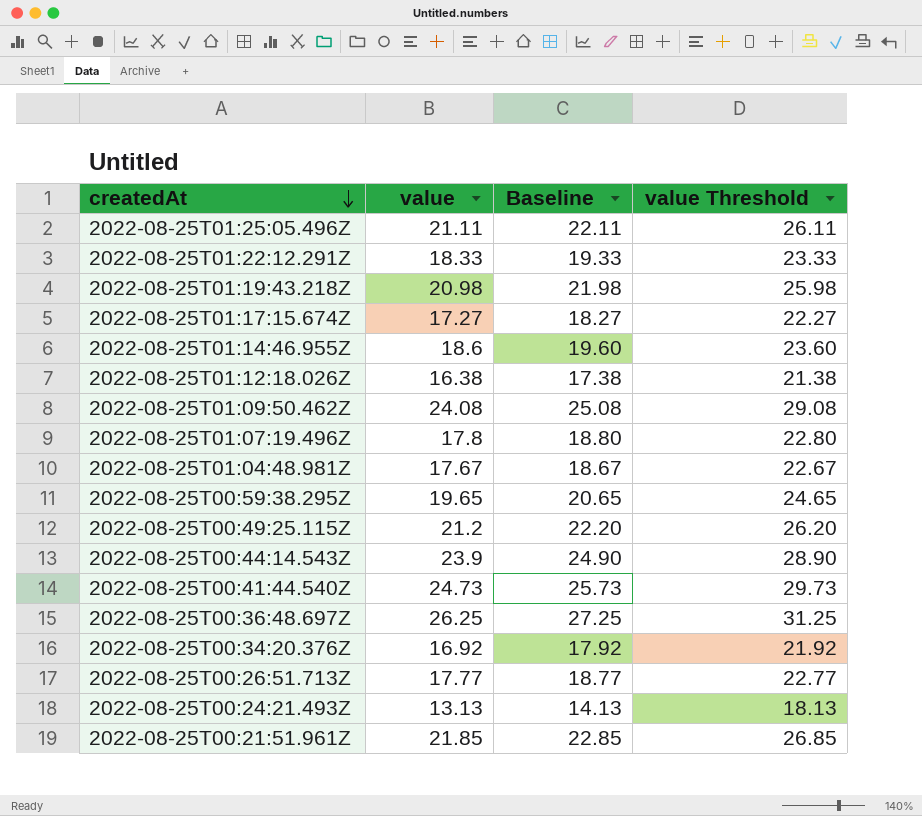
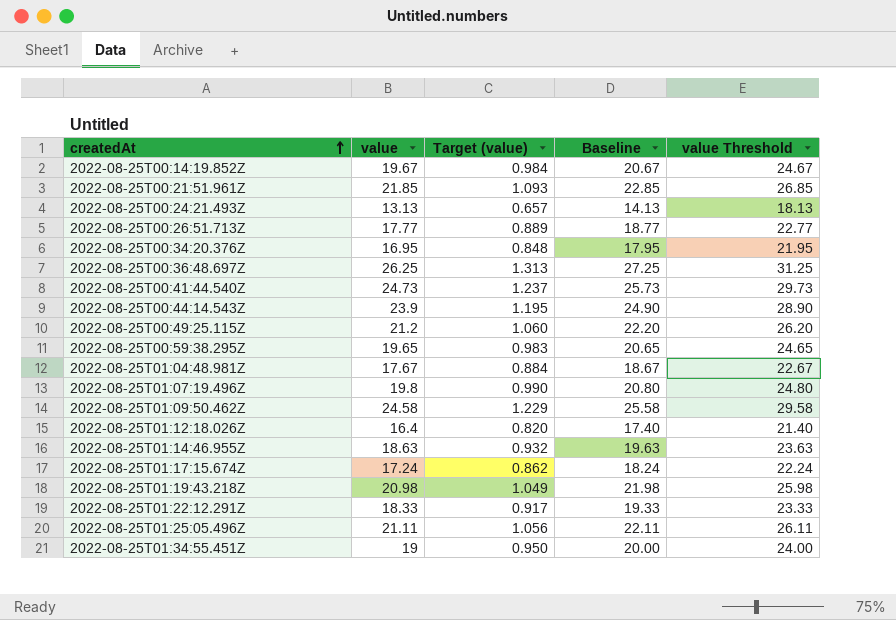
row order: createdAt descending -> createdAt ascending
column Target (value) | formula: none -> [value] * 0.05
row 2022-08-25T00:14:19.852Z: none -> 19.67 | 0.984 | 20.67 | 24.67
2022-08-25T00:34:20.376Z | value: 16.92 -> 16.95
2022-08-25T00:34:20.376Z | Baseline: 17.92 -> 17.95
2022-08-25T00:34:20.376Z | value Threshold: 21.92 -> 21.95
2022-08-25T01:07:19.496Z | value: 17.8 -> 19.8
2022-08-25T01:07:19.496Z | Baseline: 18.80 -> 20.80
2022-08-25T01:07:19.496Z | value Threshold: 22.80 -> 24.80
2022-08-25T01:09:50.462Z | value: 24.08 -> 24.58
2022-08-25T01:09:50.462Z | Baseline: 25.08 -> 25.58
2022-08-25T01:09:50.462Z | value Threshold: 29.08 -> 29.58
2022-08-25T01:12:18.026Z | value: 16.38 -> 16.4
2022-08-25T01:12:18.026Z | Baseline: 17.38 -> 17.40
2022-08-25T01:12:18.026Z | value Threshold: 21.38 -> 21.40
2022-08-25T01:14:46.955Z | value: 18.6 -> 18.63
2022-08-25T01:14:46.955Z | Baseline: 19.60 -> 19.63
2022-08-25T01:14:46.955Z | value Threshold: 23.60 -> 23.63
2022-08-25T01:17:15.674Z | value: 17.27 -> 17.24
2022-08-25T01:17:15.674Z | Baseline: 18.27 -> 18.24
2022-08-25T01:17:15.674Z | value Threshold: 22.27 -> 22.24
row 2022-08-25T01:34:55.451Z: none -> 19 | 0.950 | 20.00 | 24.00

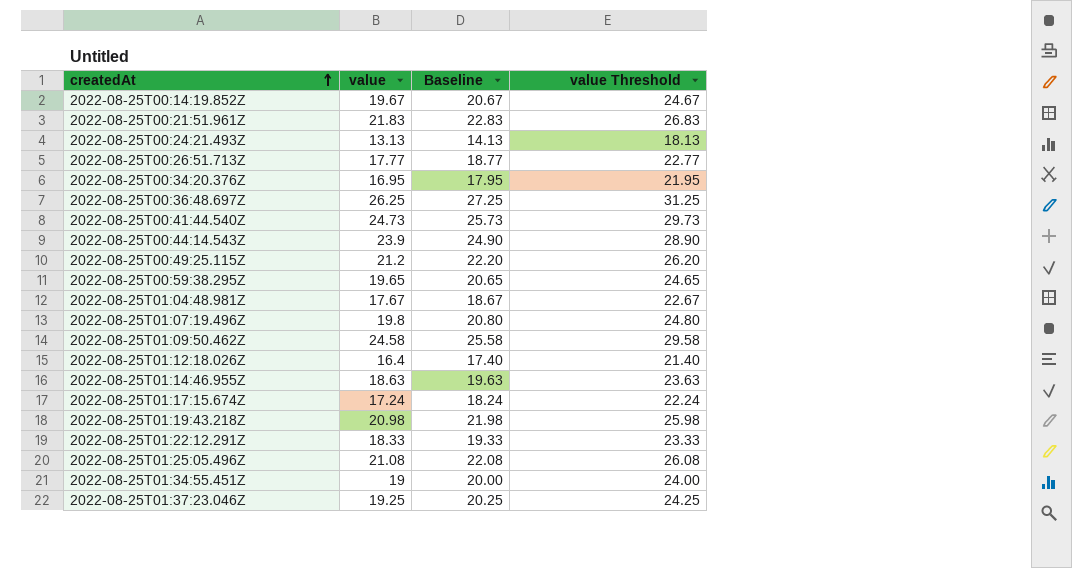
column Target (value) | formula: [value] * 0.05 -> none
2022-08-25T00:21:51.961Z | value: 21.85 -> 21.83
2022-08-25T00:21:51.961Z | Baseline: 22.85 -> 22.83
2022-08-25T00:21:51.961Z | value Threshold: 26.85 -> 26.83
2022-08-25T01:25:05.496Z | value: 21.11 -> 21.08
2022-08-25T01:25:05.496Z | Baseline: 22.11 -> 22.08
2022-08-25T01:25:05.496Z | value Threshold: 26.11 -> 26.08
row 2022-08-25T01:37:23.046Z: none -> 19.25 | 20.25 | 24.25

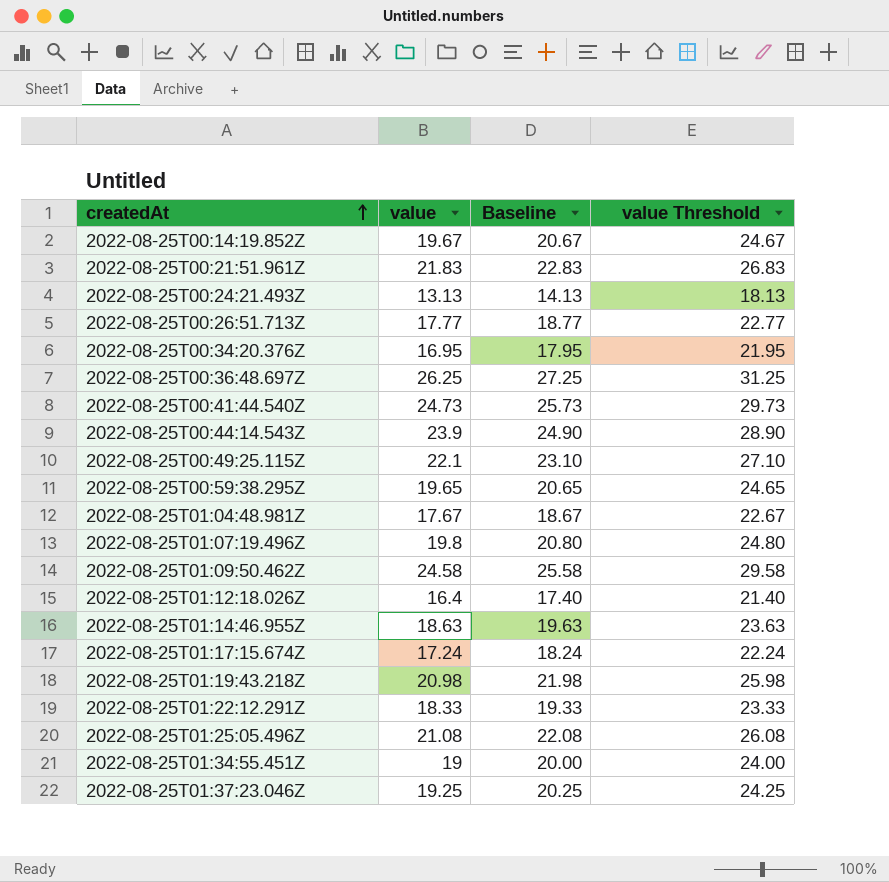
2022-08-25T00:49:25.115Z | value: 21.2 -> 22.1
2022-08-25T00:49:25.115Z | Baseline: 22.20 -> 23.10
2022-08-25T00:49:25.115Z | value Threshold: 26.20 -> 27.10

